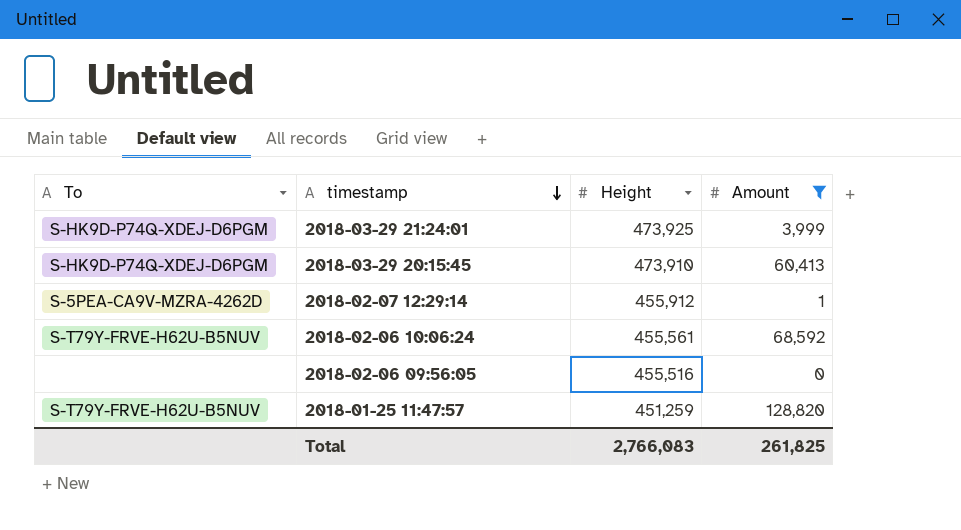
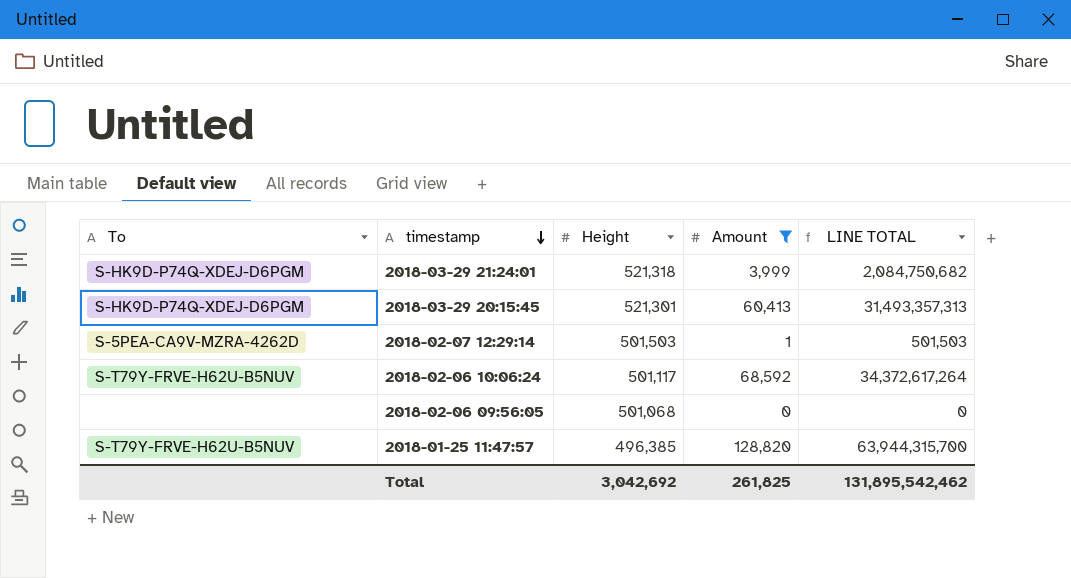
column LINE TOTAL | formula: none -> [Height] * [Amount]
2018-03-29 21:24:01 | Height: 473,925 -> 521,318
2018-03-29 20:15:45 | Height: 473,910 -> 521,301
2018-02-07 12:29:14 | Height: 455,912 -> 501,503
2018-02-06 10:06:24 | Height: 455,561 -> 501,117
2018-02-06 09:56:05 | Height: 455,516 -> 501,068
2018-01-25 11:47:57 | Height: 451,259 -> 496,385
Total | Height: 2,766,083 -> 3,042,692

